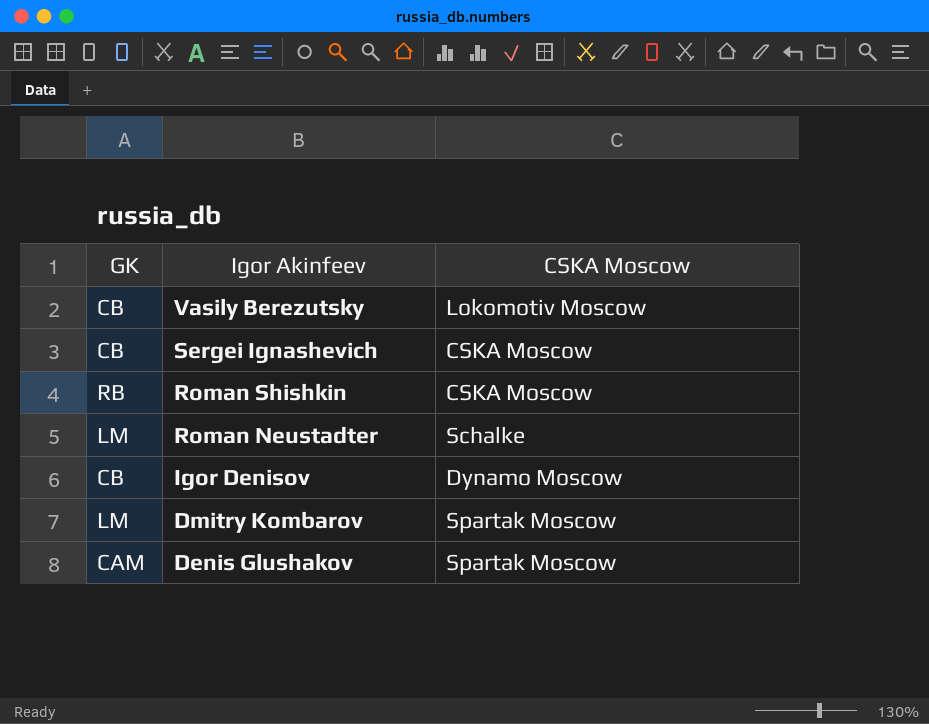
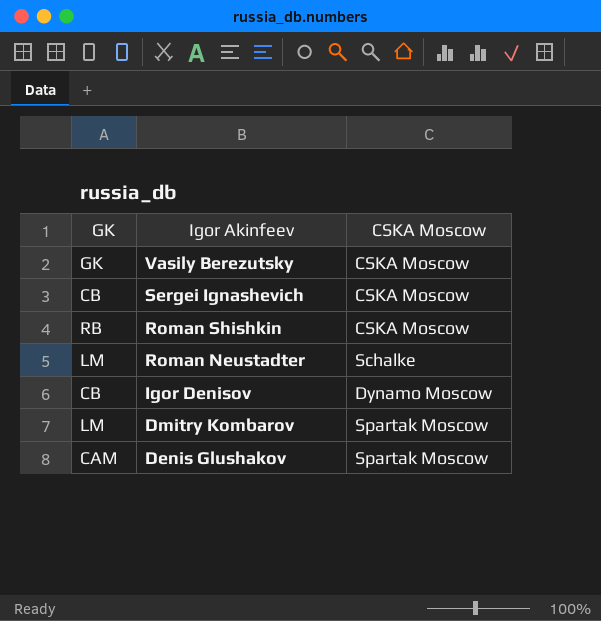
Vasily Berezutsky | GK: CB -> GK
Vasily Berezutsky | CSKA Moscow: Lokomotiv Moscow -> CSKA Moscow

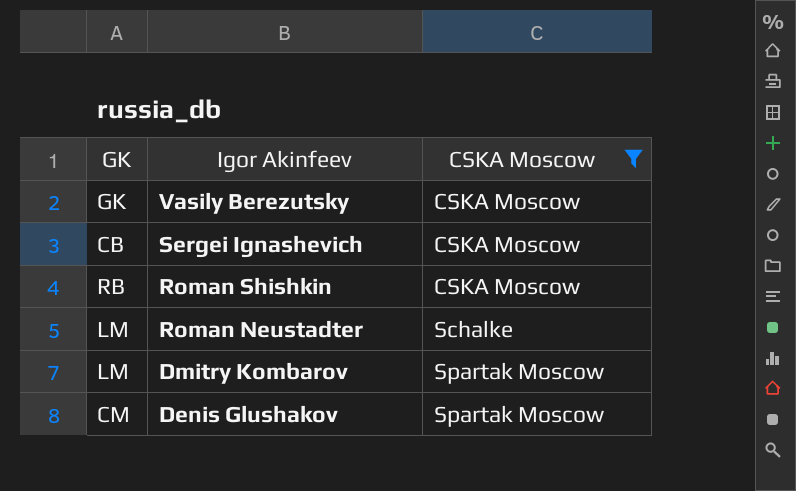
filter: none -> CSKA Moscow != Dynamo Moscow
Denis Glushakov | GK: CAM -> CM

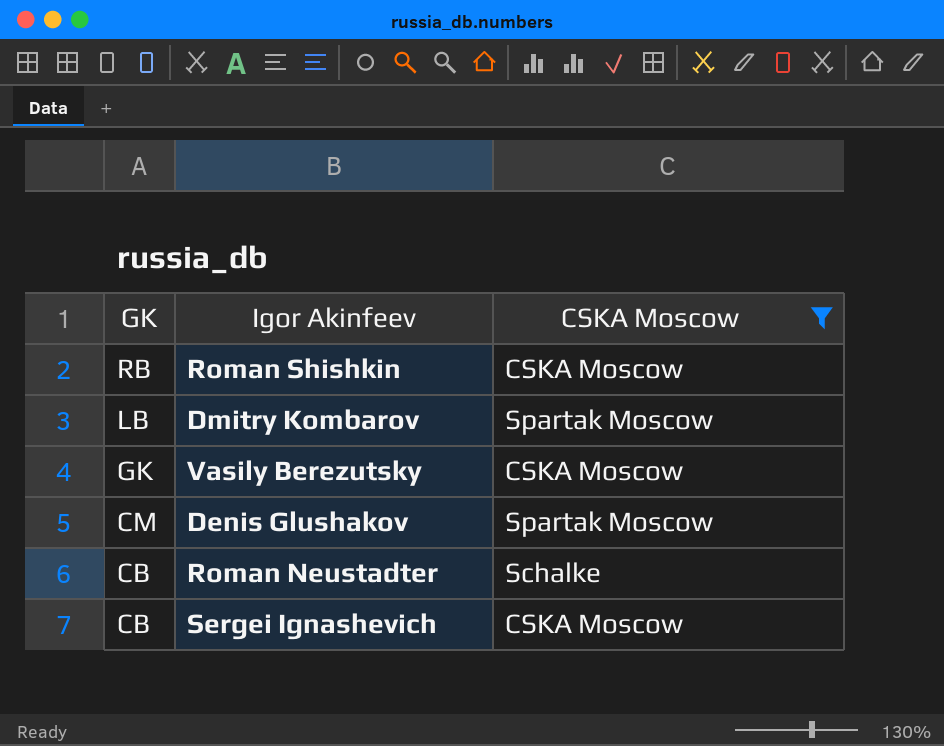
row order: Igor Akinfeev descending -> GK descending
Dmitry Kombarov | GK: LM -> LB
Roman Neustadter | GK: LM -> CB

